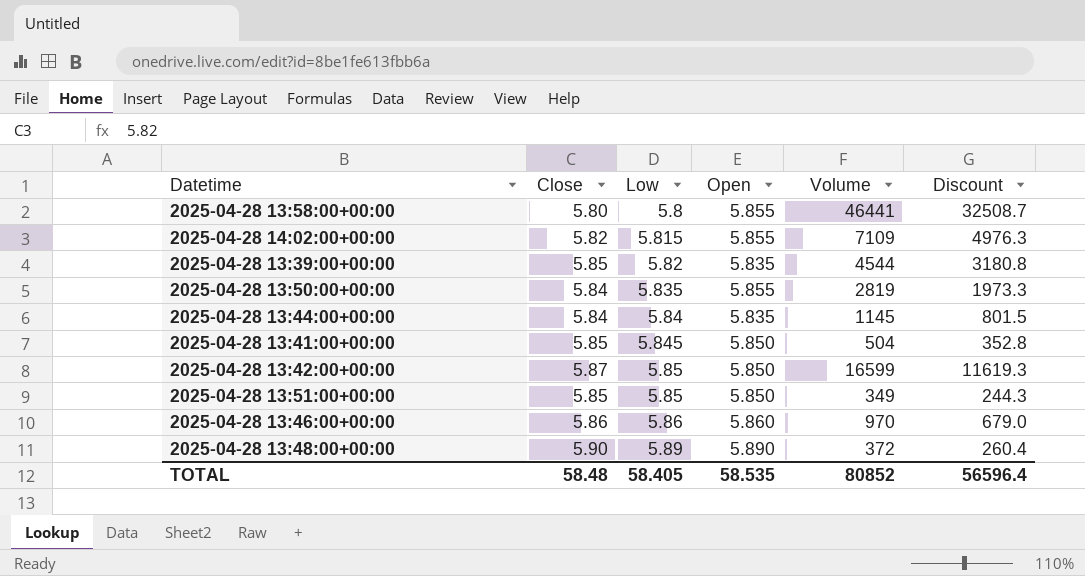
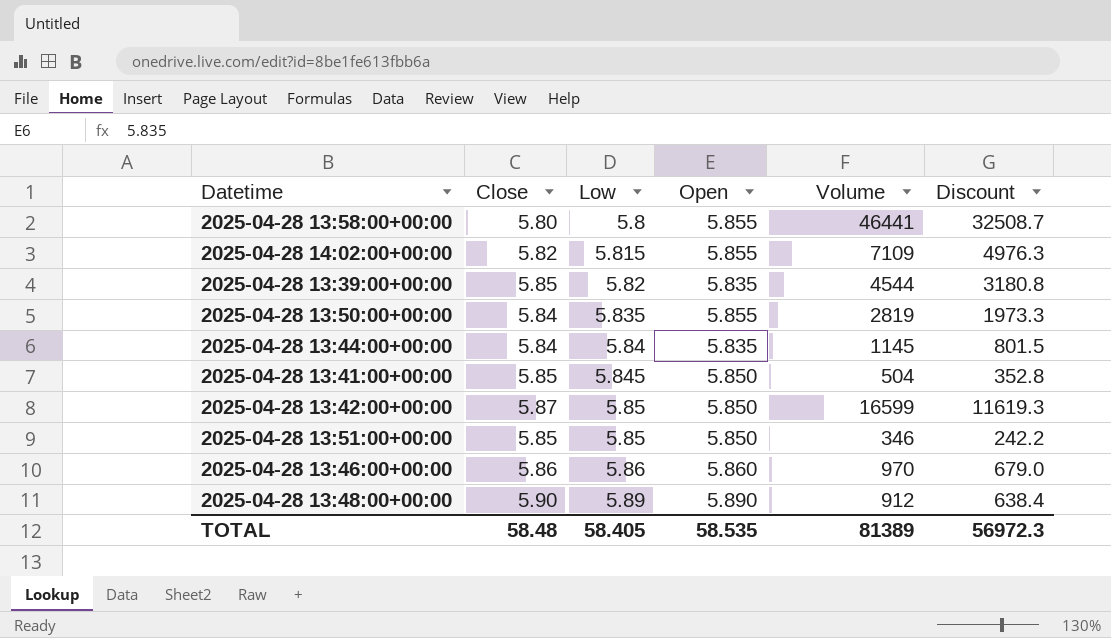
2025-04-28 13:51:00+00:00 | Volume: 349 -> 346
2025-04-28 13:51:00+00:00 | Discount: 244.3 -> 242.2
2025-04-28 13:48:00+00:00 | Volume: 372 -> 912
2025-04-28 13:48:00+00:00 | Discount: 260.4 -> 638.4
TOTAL | Volume: 80852 -> 81389
TOTAL | Discount: 56596.4 -> 56972.3

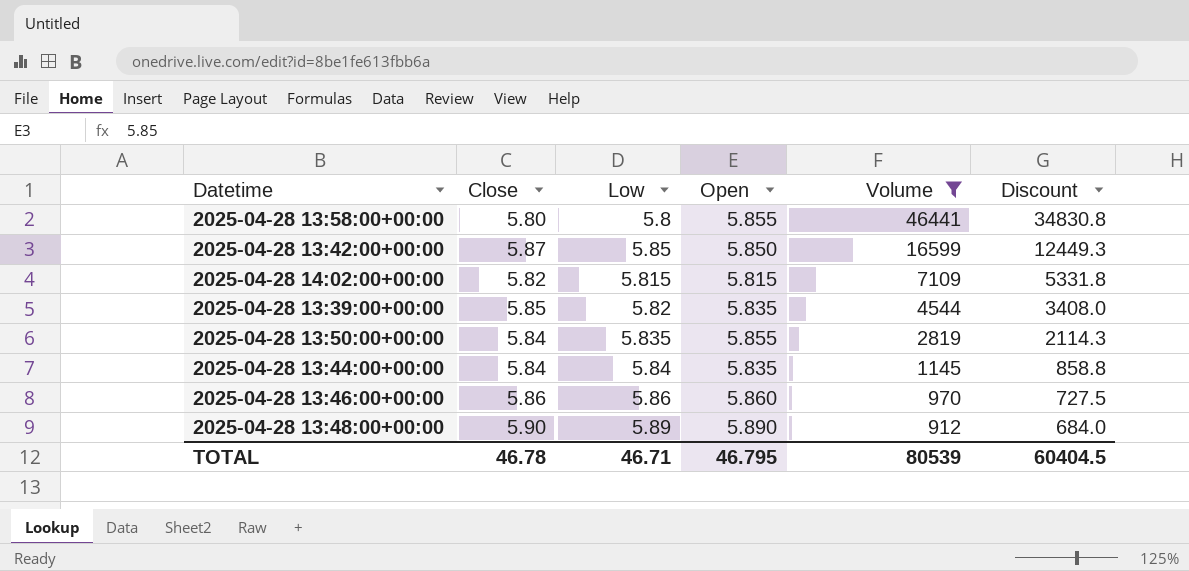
filter: none -> Volume >= 912
row order: Low ascending -> Volume descending
column Discount | formula: [Volume] * 0.7 -> [Volume] * 0.75
2025-04-28 14:02:00+00:00 | Open: 5.855 -> 5.815
TOTAL | Close: 58.48 -> 46.78
TOTAL | Low: 58.405 -> 46.71
TOTAL | Open: 58.535 -> 46.795
TOTAL | Volume: 81389 -> 80539
TOTAL | Discount: 56972.3 -> 60404.5

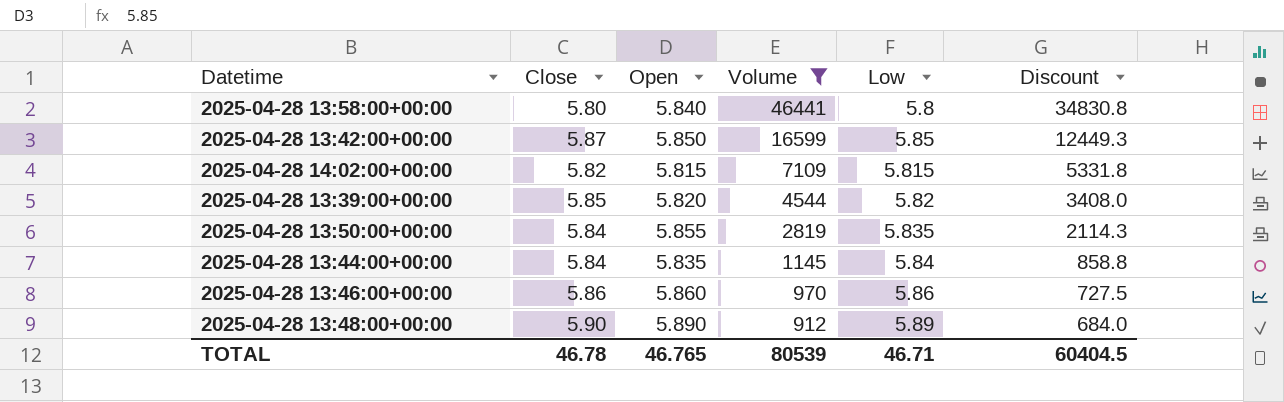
column Low | position: 3 -> 5
2025-04-28 13:58:00+00:00 | Open: 5.855 -> 5.840
2025-04-28 13:39:00+00:00 | Open: 5.835 -> 5.820
TOTAL | Open: 46.795 -> 46.765

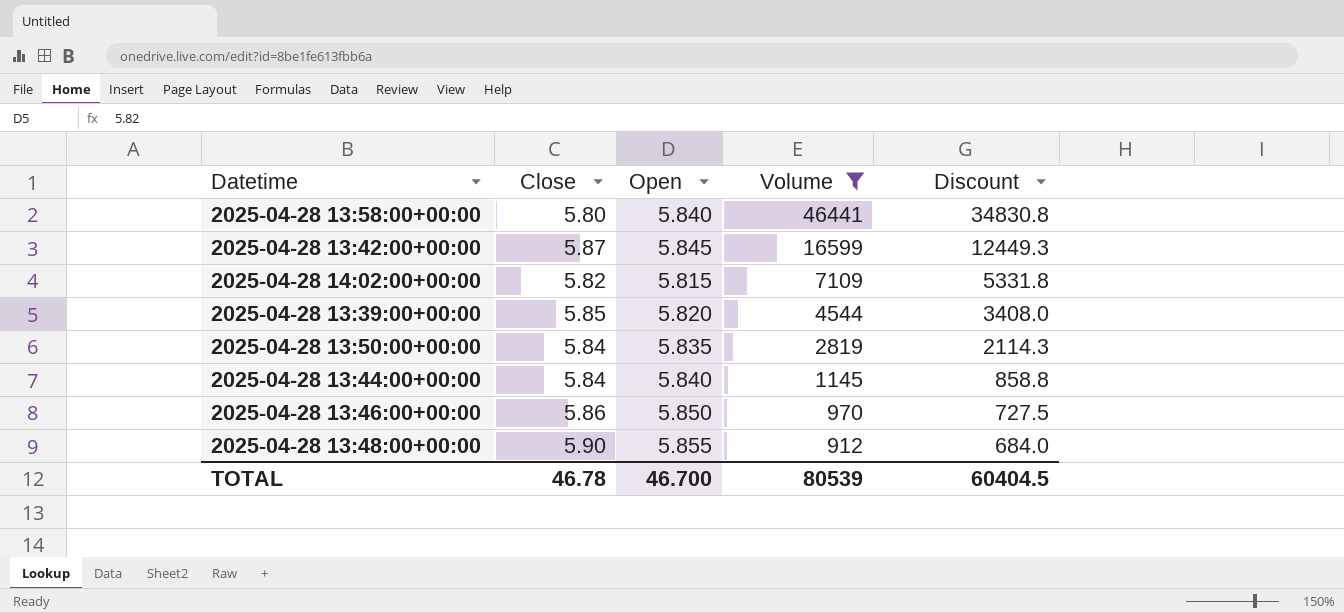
column Low | position: 5 -> none
2025-04-28 13:42:00+00:00 | Open: 5.850 -> 5.845
2025-04-28 13:50:00+00:00 | Open: 5.855 -> 5.835
2025-04-28 13:44:00+00:00 | Open: 5.835 -> 5.840
2025-04-28 13:46:00+00:00 | Open: 5.860 -> 5.850
2025-04-28 13:48:00+00:00 | Open: 5.890 -> 5.855
TOTAL | Open: 46.765 -> 46.700

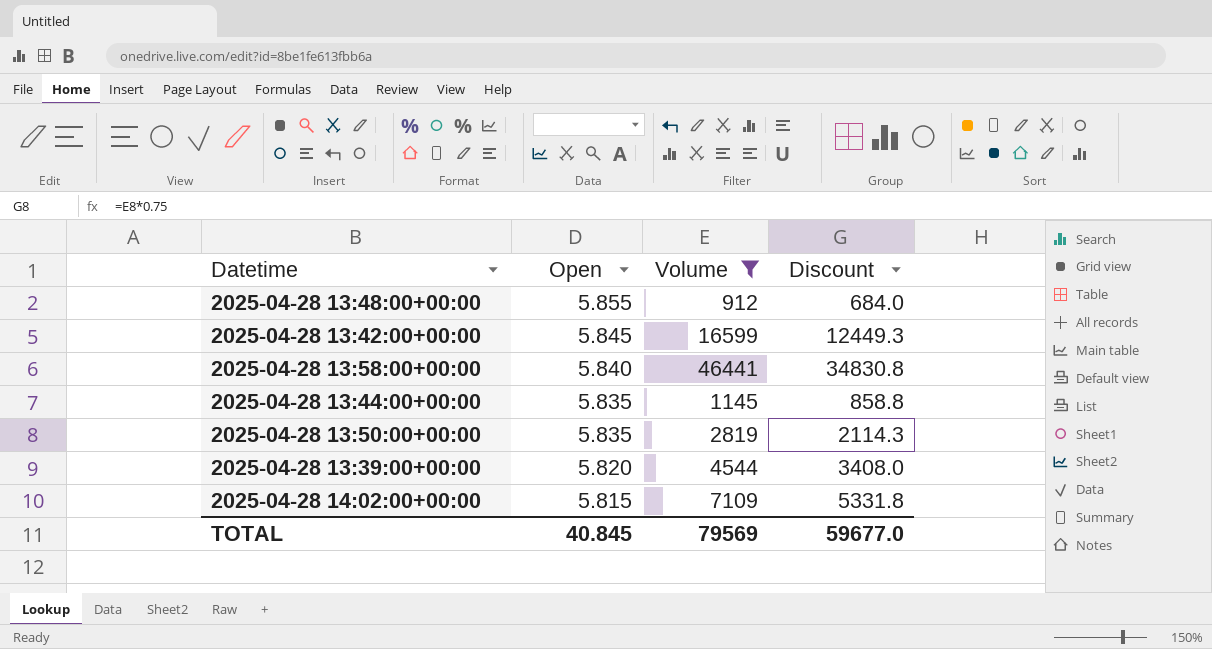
row order: Volume descending -> Open descending
column Close | position: 2 -> none
row 2025-04-28 13:46:00+00:00: 5.86 | 5.850 | 970 | 727.5 -> none
2025-04-28 13:44:00+00:00 | Open: 5.840 -> 5.835
TOTAL | Open: 46.700 -> 40.845
TOTAL | Volume: 80539 -> 79569
TOTAL | Discount: 60404.5 -> 59677.0

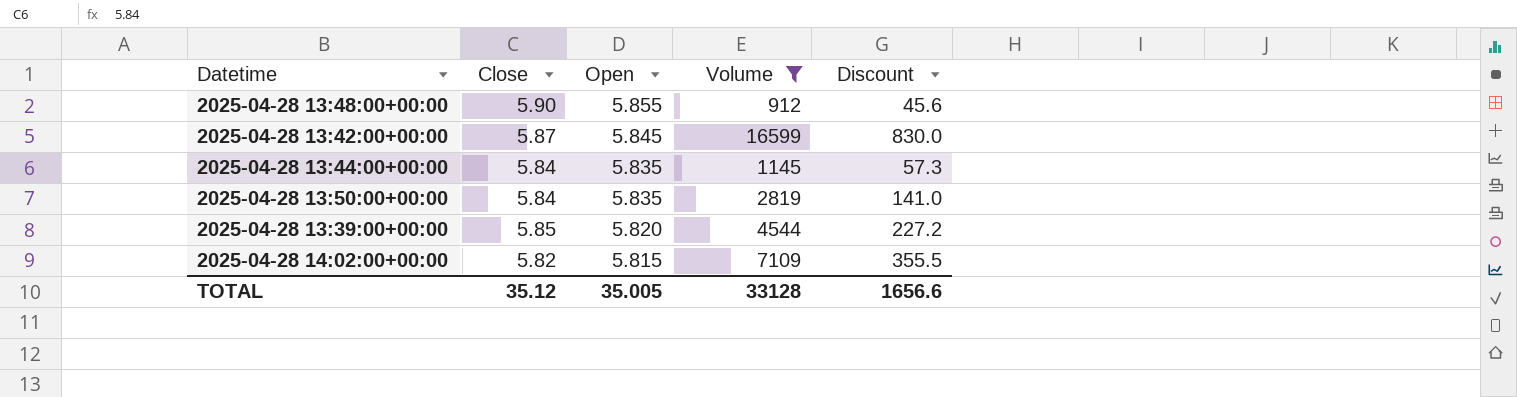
column Close | position: none -> 2
column Discount | formula: [Volume] * 0.75 -> [Volume] * 0.05
row 2025-04-28 13:58:00+00:00: 5.840 | 46441 | 34830.8 -> none
TOTAL | Open: 40.845 -> 35.005
TOTAL | Volume: 79569 -> 33128
TOTAL | Discount: 59677.0 -> 1656.6

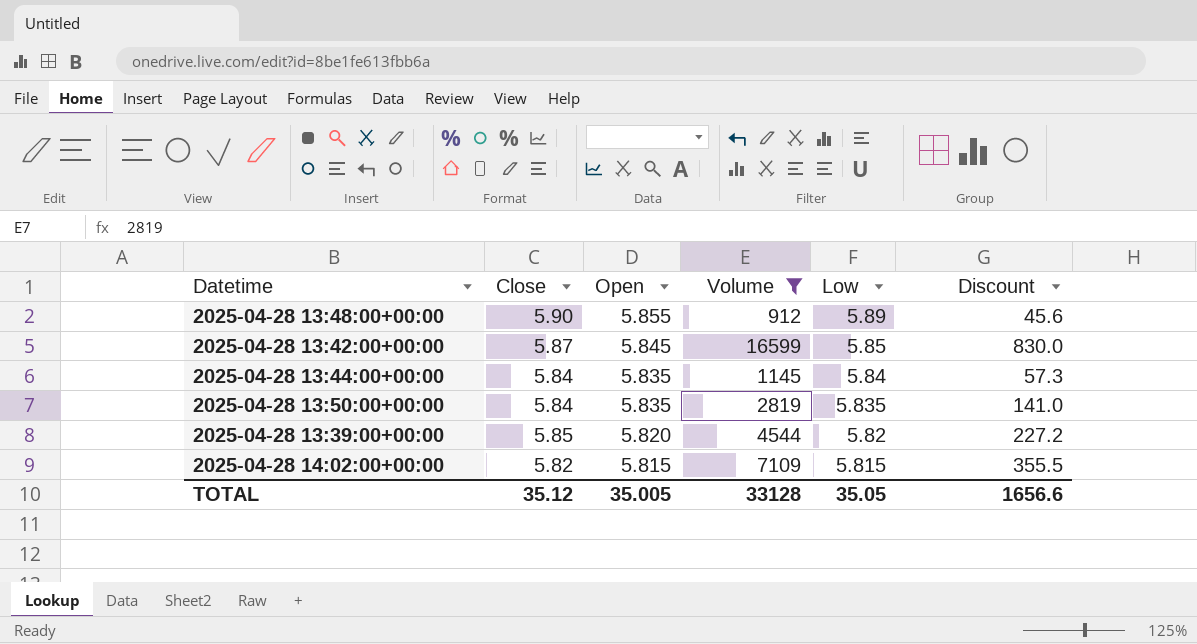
column Low | position: none -> 5

